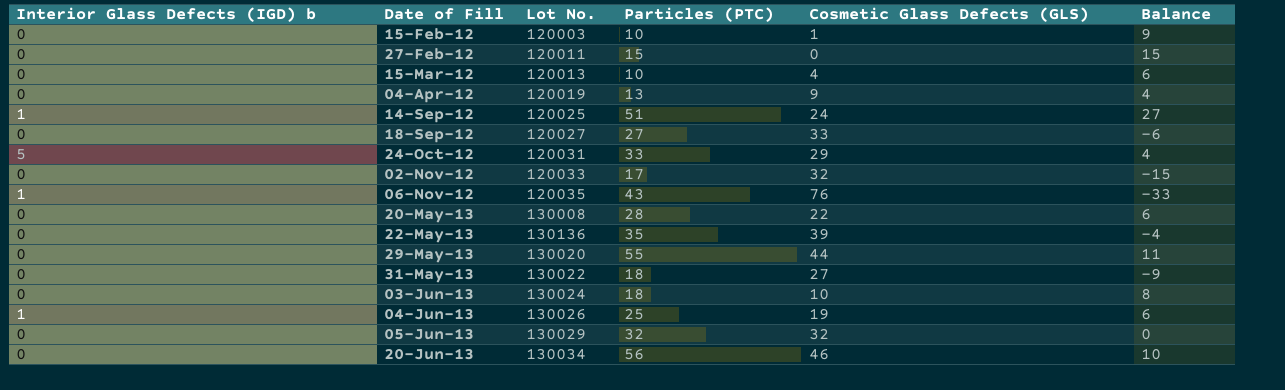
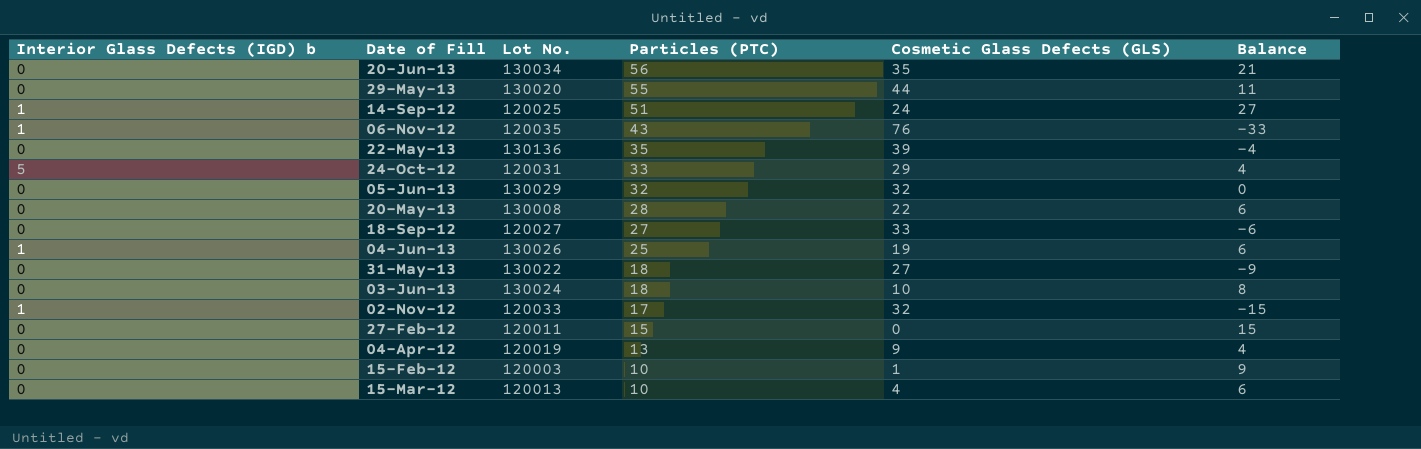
row order: Date of Fill ascending -> Particles (PTC) descending
20-Jun-13 | Cosmetic Glass Defects (GLS): 46 -> 35
20-Jun-13 | Balance: 10 -> 21
02-Nov-12 | Interior Glass Defects (IGD) b: 0 -> 1

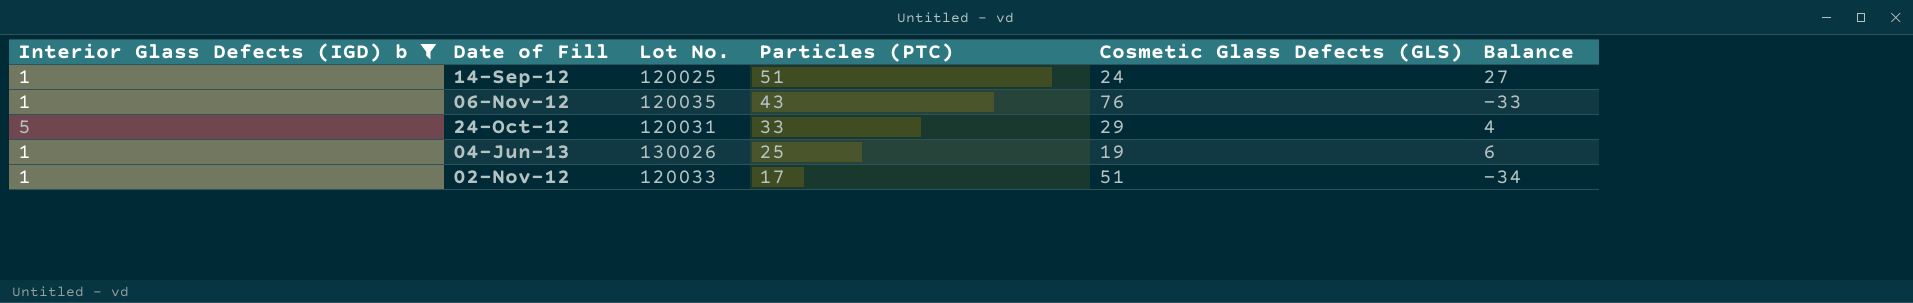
filter: none -> Interior Glass Defects (IGD) b != 0
02-Nov-12 | Cosmetic Glass Defects (GLS): 32 -> 51
02-Nov-12 | Balance: -15 -> -34

